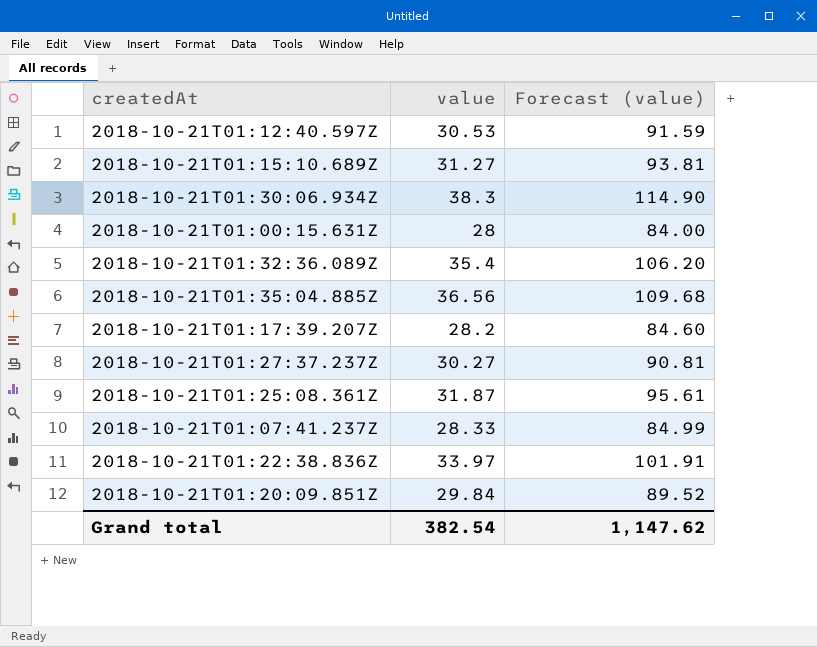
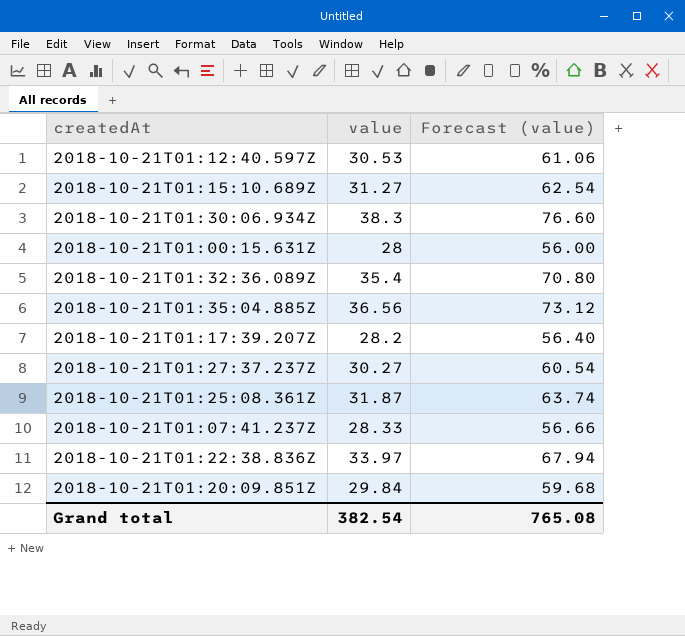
column Forecast (value) | formula: [value] * 3 -> [value] * 2
Grand total | Forecast (value): 1,147.62 -> 765.08

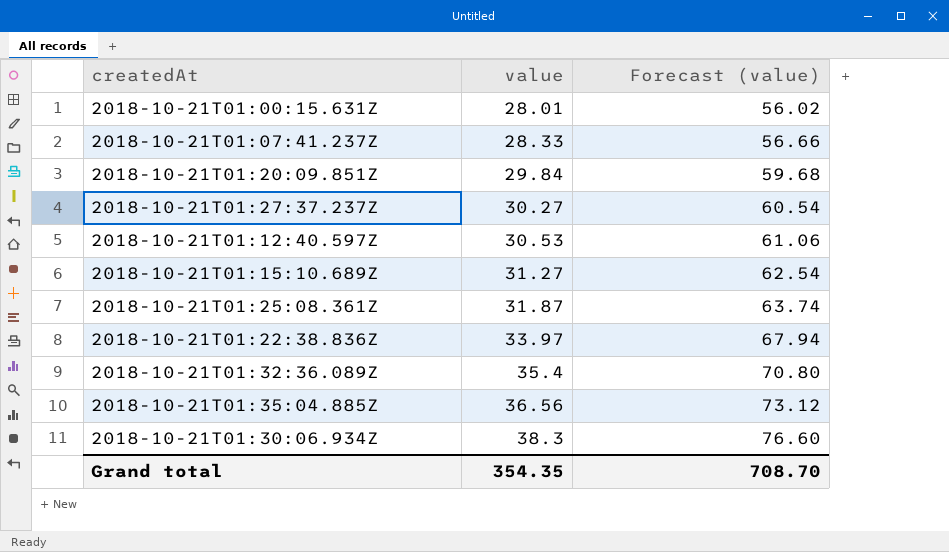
row order: none -> value ascending
row 2018-10-21T01:17:39.207Z: 28.2 | 56.40 -> none
2018-10-21T01:00:15.631Z | value: 28 -> 28.01
2018-10-21T01:00:15.631Z | Forecast (value): 56.00 -> 56.02
Grand total | value: 382.54 -> 354.35
Grand total | Forecast (value): 765.08 -> 708.70

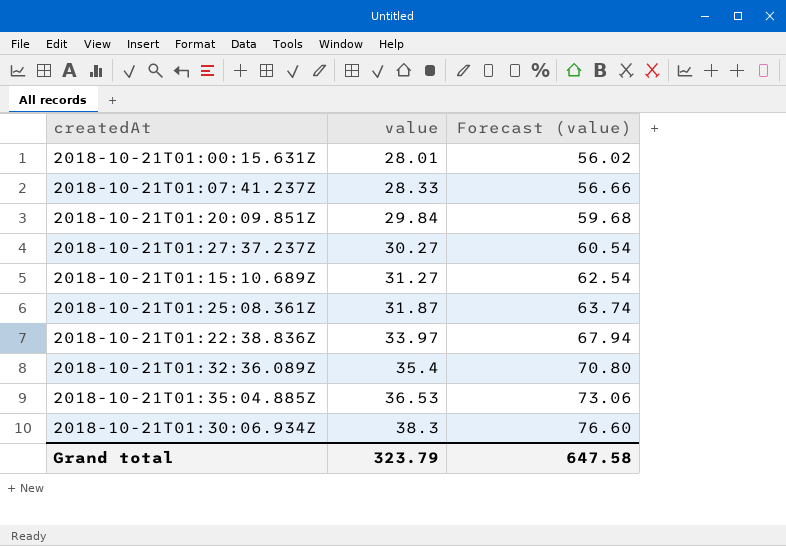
row 2018-10-21T01:12:40.597Z: 30.53 | 61.06 -> none
2018-10-21T01:35:04.885Z | value: 36.56 -> 36.53
2018-10-21T01:35:04.885Z | Forecast (value): 73.12 -> 73.06
Grand total | value: 354.35 -> 323.79
Grand total | Forecast (value): 708.70 -> 647.58

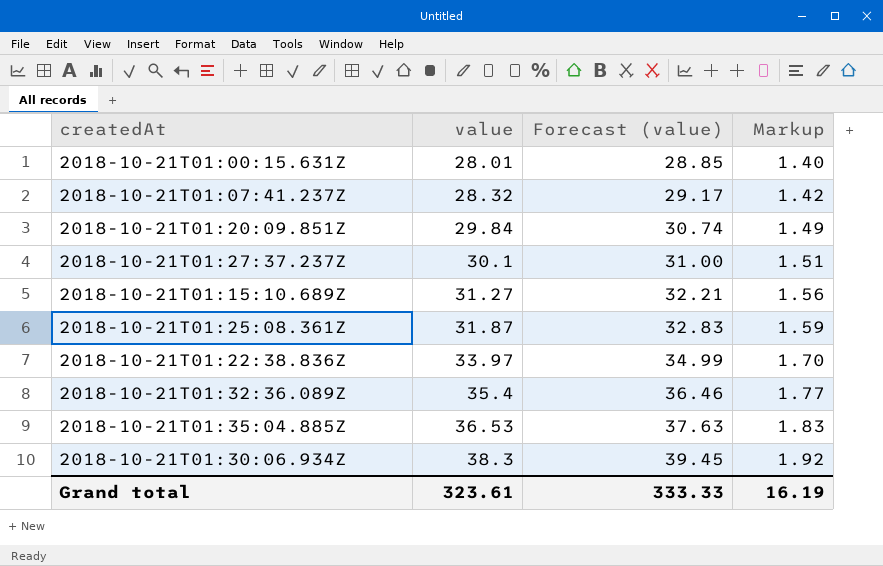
column Forecast (value) | formula: [value] * 2 -> [value] * 1.03
column Markup | formula: none -> [value] * 0.05
2018-10-21T01:07:41.237Z | value: 28.33 -> 28.32
2018-10-21T01:27:37.237Z | value: 30.27 -> 30.1
Grand total | value: 323.79 -> 323.61
Grand total | Forecast (value): 647.58 -> 333.33

